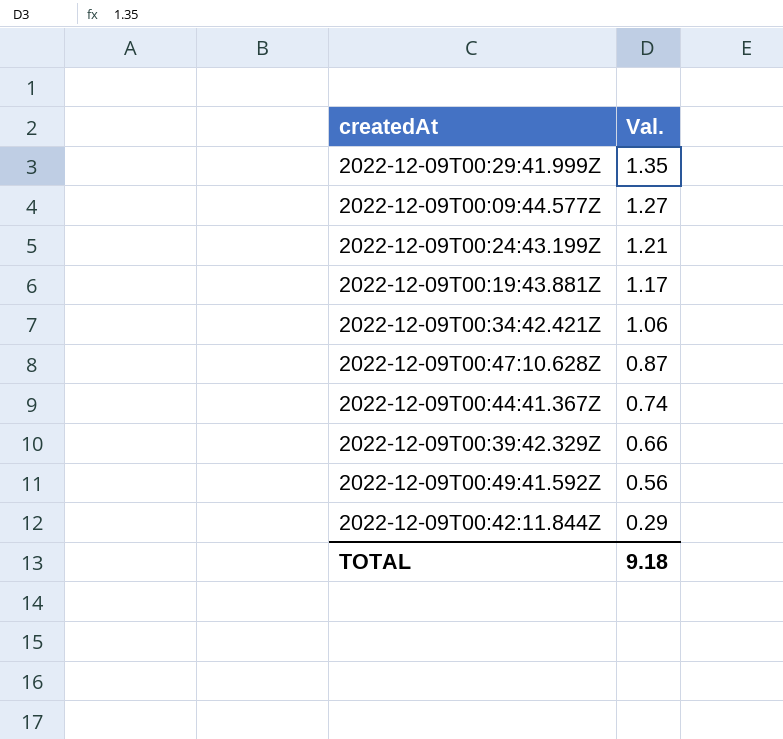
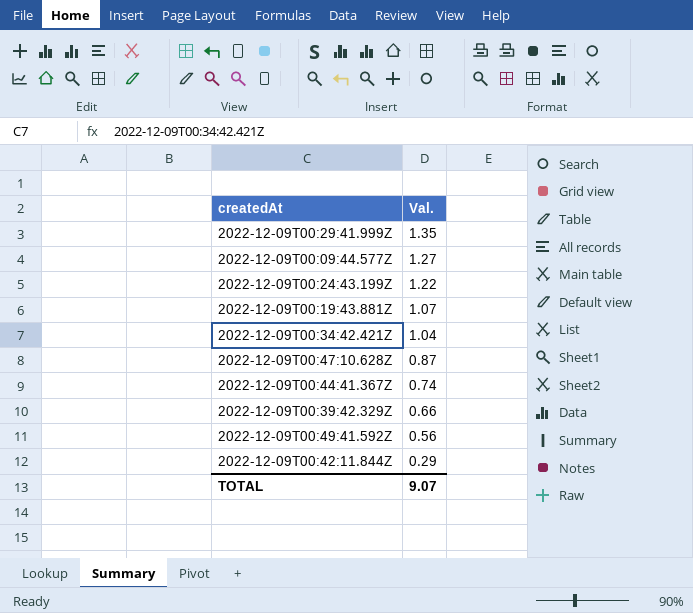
2022-12-09T00:24:43.199Z | Val.: 1.21 -> 1.22
2022-12-09T00:19:43.881Z | Val.: 1.17 -> 1.07
2022-12-09T00:34:42.421Z | Val.: 1.06 -> 1.04
TOTAL | Val.: 9.18 -> 9.07

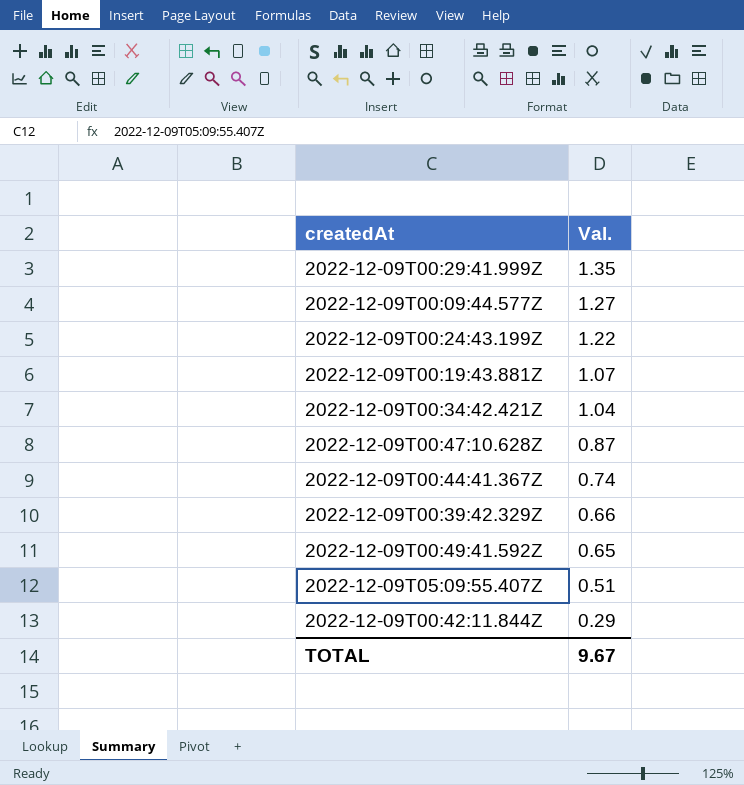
2022-12-09T00:49:41.592Z | Val.: 0.56 -> 0.65
row 2022-12-09T05:09:55.407Z: none -> 0.51
TOTAL | Val.: 9.07 -> 9.67

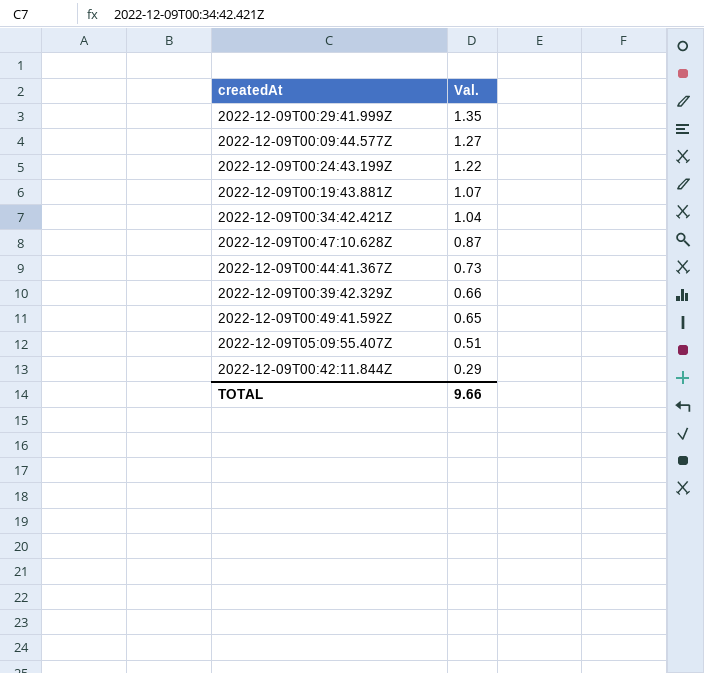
2022-12-09T00:44:41.367Z | Val.: 0.74 -> 0.73
TOTAL | Val.: 9.67 -> 9.66

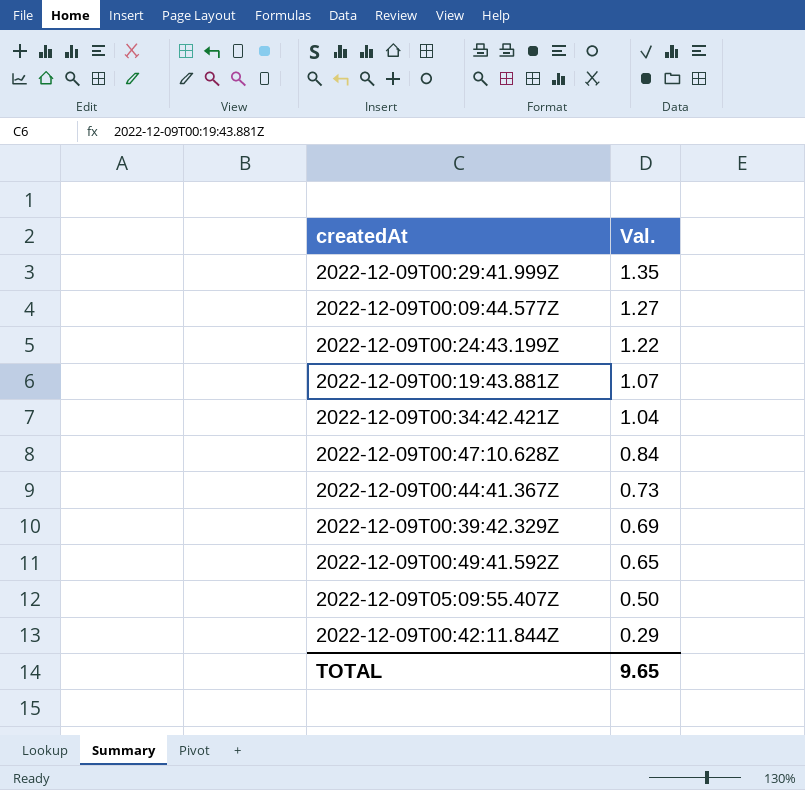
2022-12-09T00:47:10.628Z | Val.: 0.87 -> 0.84
2022-12-09T00:39:42.329Z | Val.: 0.66 -> 0.69
2022-12-09T05:09:55.407Z | Val.: 0.51 -> 0.50
TOTAL | Val.: 9.66 -> 9.65

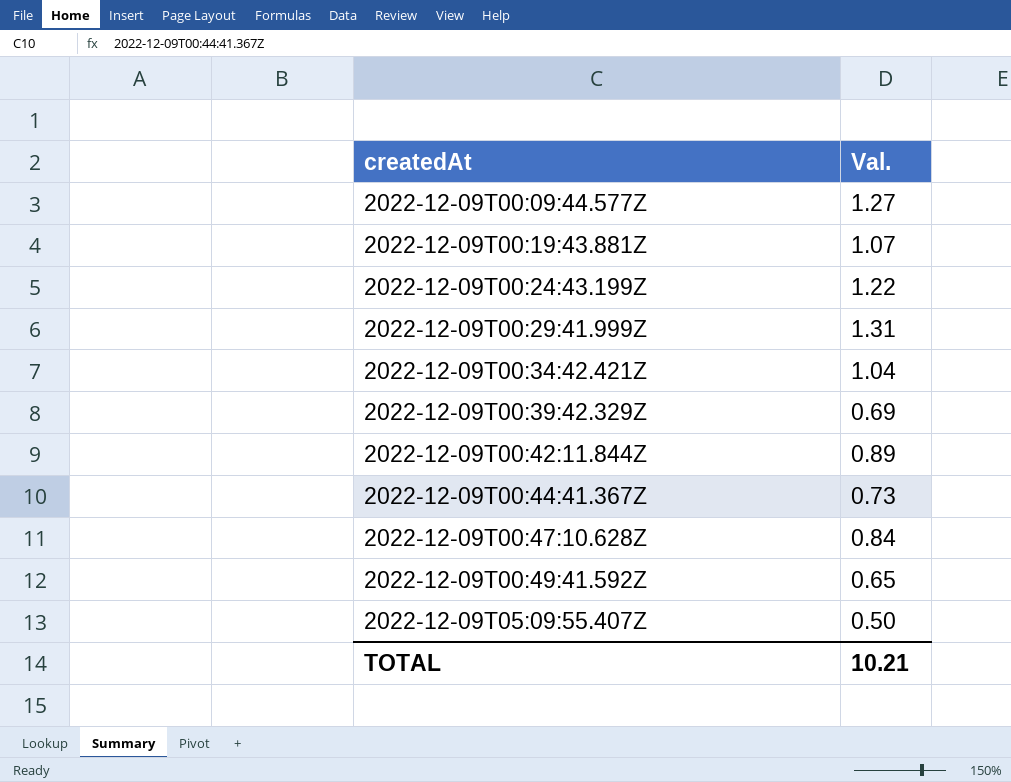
row order: Val. descending -> createdAt ascending
2022-12-09T00:29:41.999Z | Val.: 1.35 -> 1.31
2022-12-09T00:42:11.844Z | Val.: 0.29 -> 0.89
TOTAL | Val.: 9.65 -> 10.21

